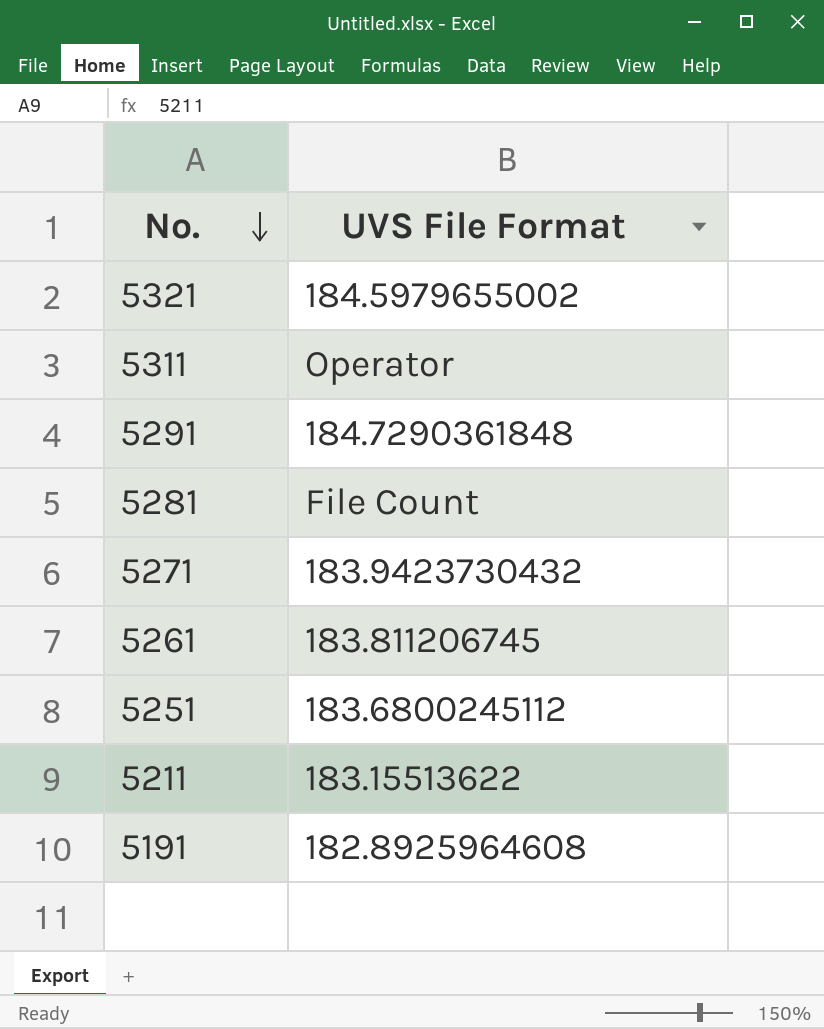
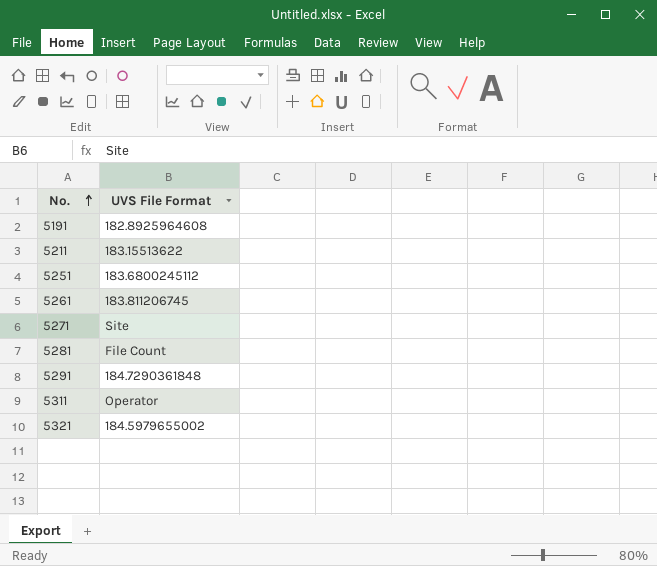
row order: No. descending -> No. ascending
5271 | UVS File Format: 183.9423730432 -> Site

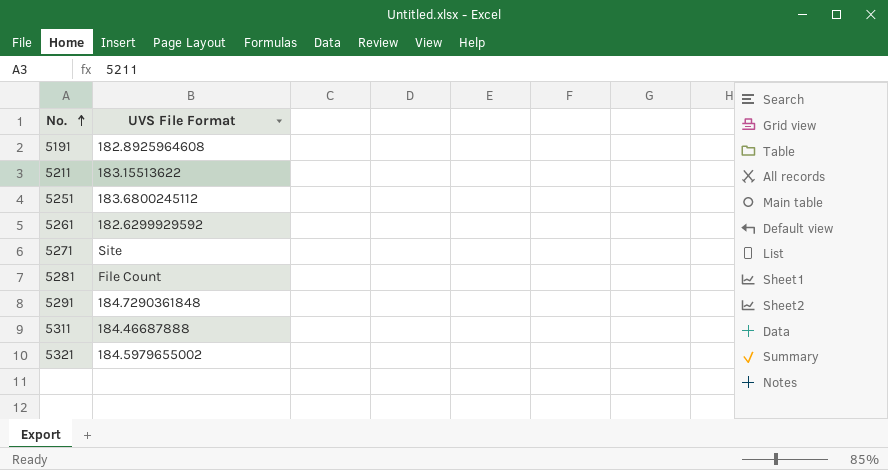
5261 | UVS File Format: 183.811206745 -> 182.6299929592
5311 | UVS File Format: Operator -> 184.46687888

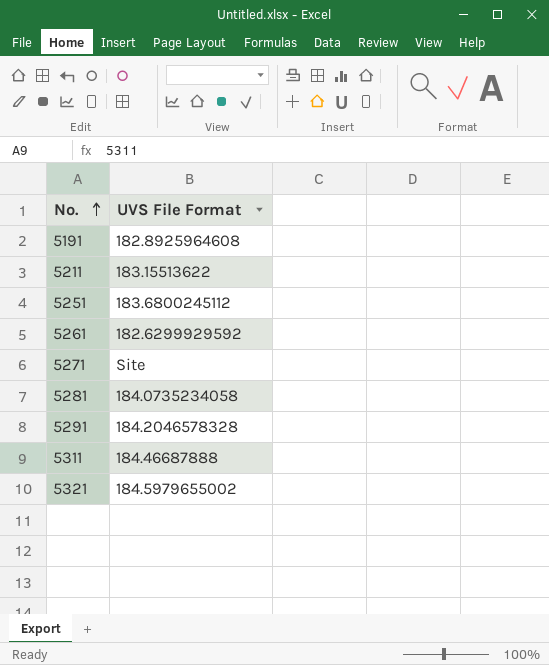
5281 | UVS File Format: File Count -> 184.0735234058
5291 | UVS File Format: 184.7290361848 -> 184.2046578328

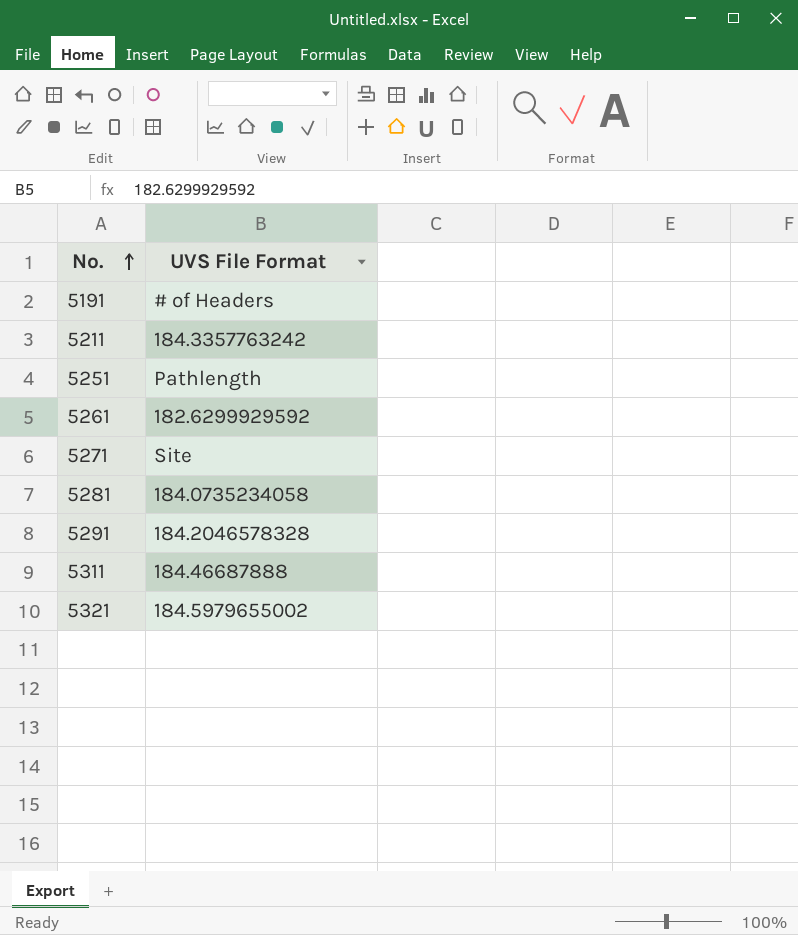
5191 | UVS File Format: 182.8925964608 -> # of Headers
5211 | UVS File Format: 183.15513622 -> 184.3357763242
5251 | UVS File Format: 183.6800245112 -> Pathlength

